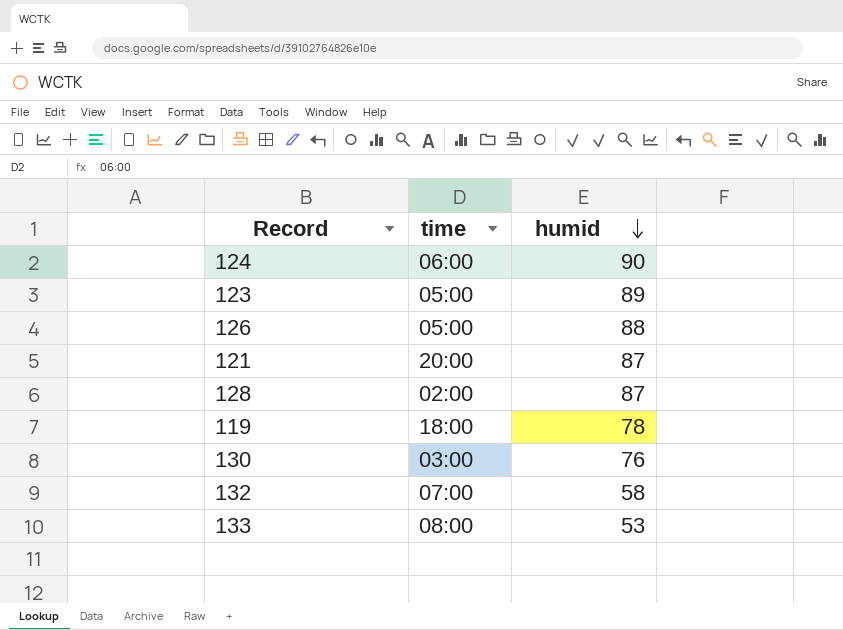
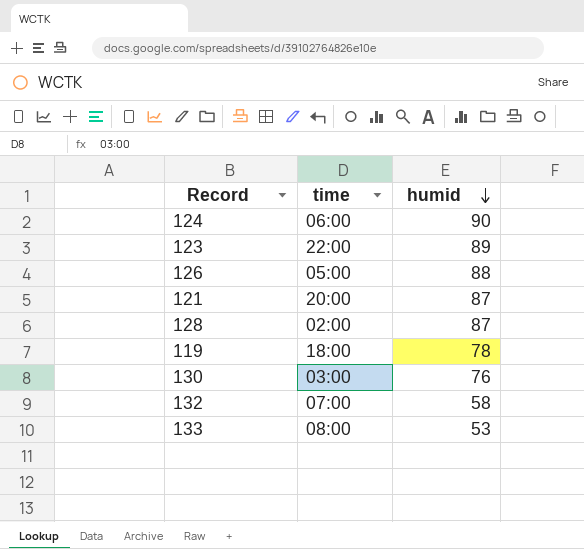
123 | time: 05:00 -> 22:00

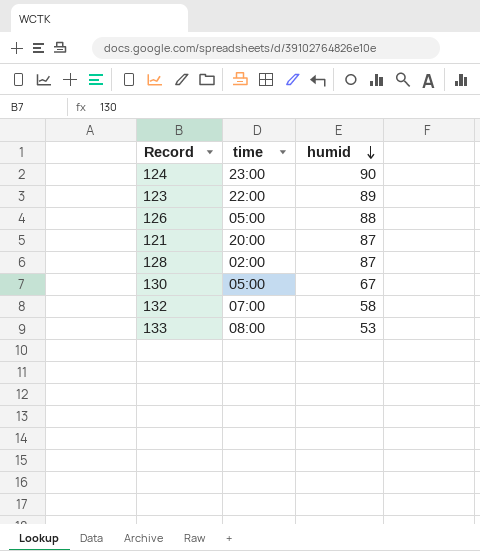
row 119: 18:00 | 78 -> none
124 | time: 06:00 -> 23:00
130 | time: 03:00 -> 05:00
130 | humid: 76 -> 67

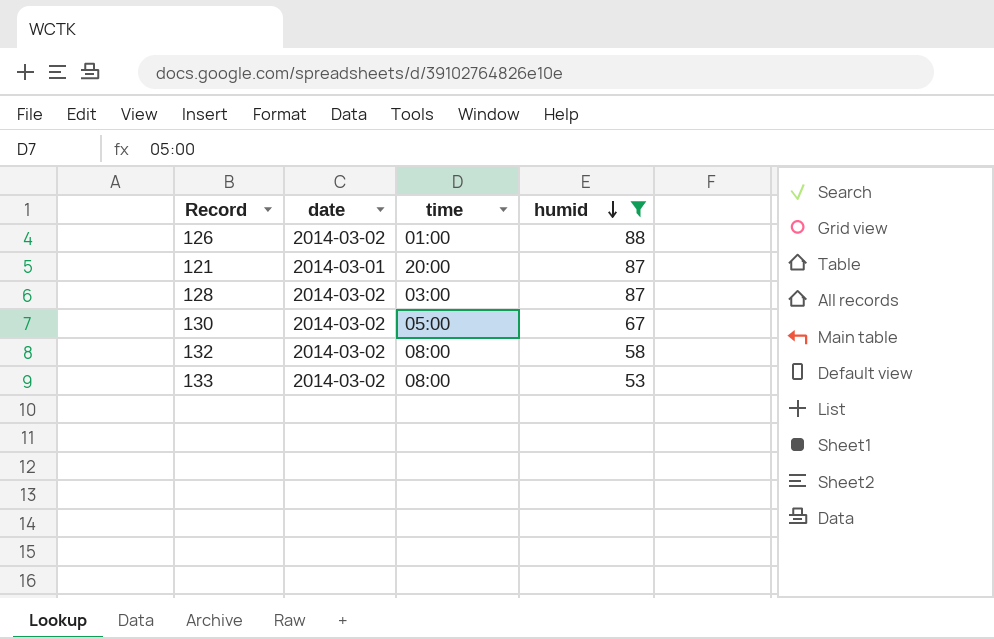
filter: none -> humid <= 88
column date | position: none -> 2
126 | time: 05:00 -> 01:00
128 | time: 02:00 -> 03:00
132 | time: 07:00 -> 08:00

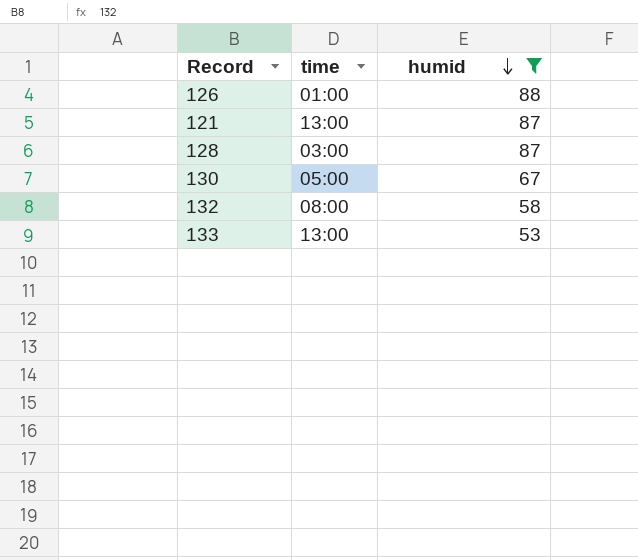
column date | position: 2 -> none
121 | time: 20:00 -> 13:00
133 | time: 08:00 -> 13:00

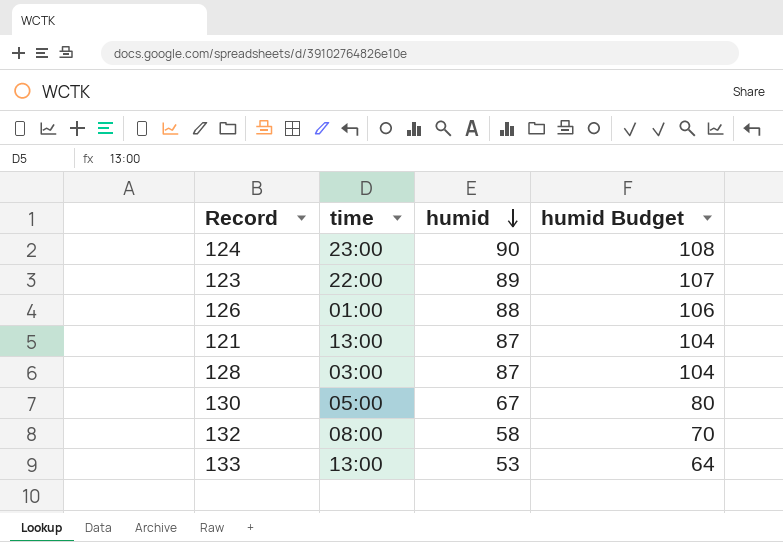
filter: humid <= 88 -> none
column humid Budget | formula: none -> [humid] * 1.2

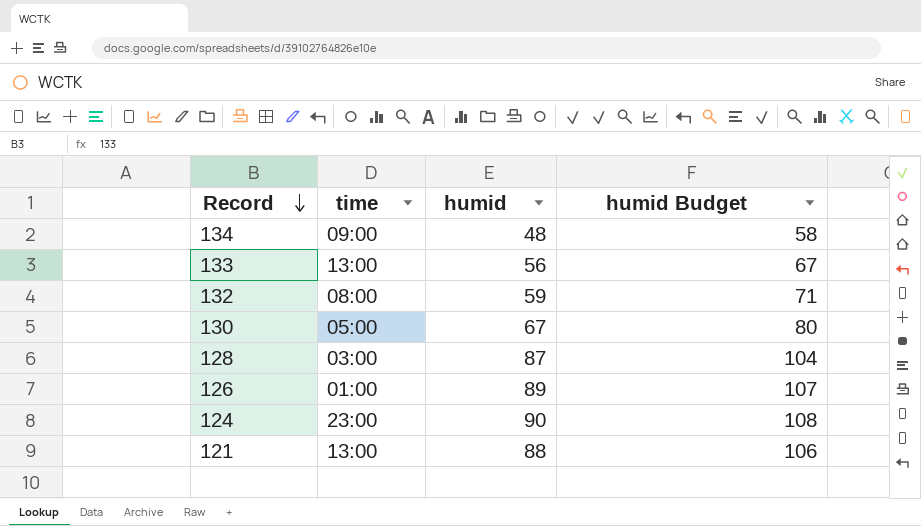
row order: humid descending -> Record descending
row 123: 22:00 | 89 | 107 -> none
row 134: none -> 09:00 | 48 | 58
133 | humid: 53 -> 56
133 | humid Budget: 64 -> 67
132 | humid: 58 -> 59
132 | humid Budget: 70 -> 71
126 | humid: 88 -> 89
126 | humid Budget: 106 -> 107
121 | humid: 87 -> 88
121 | humid Budget: 104 -> 106

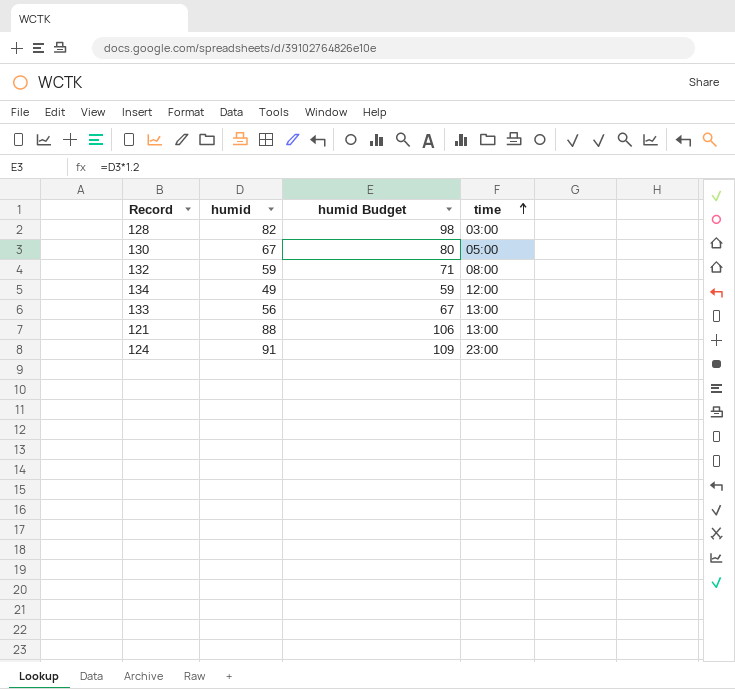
row order: Record descending -> time ascending
column time | position: 2 -> 4
row 126: 01:00 | 89 | 107 -> none
128 | humid: 87 -> 82
128 | humid Budget: 104 -> 98
134 | humid: 48 -> 49
134 | humid Budget: 58 -> 59
134 | time: 09:00 -> 12:00
124 | humid: 90 -> 91
124 | humid Budget: 108 -> 109

